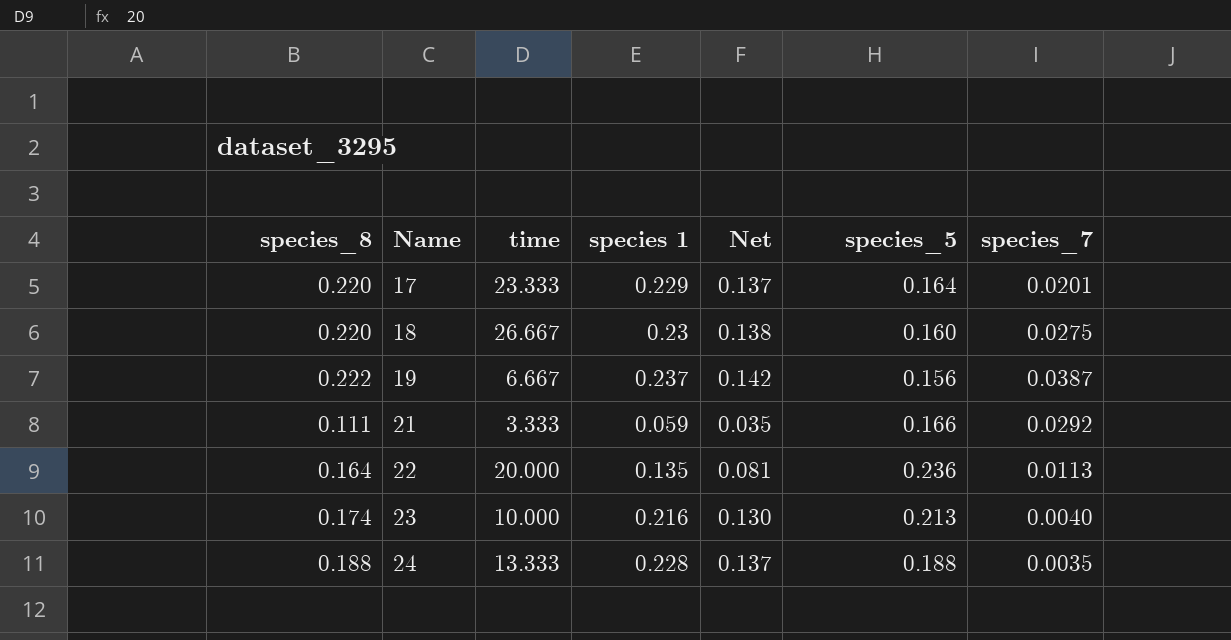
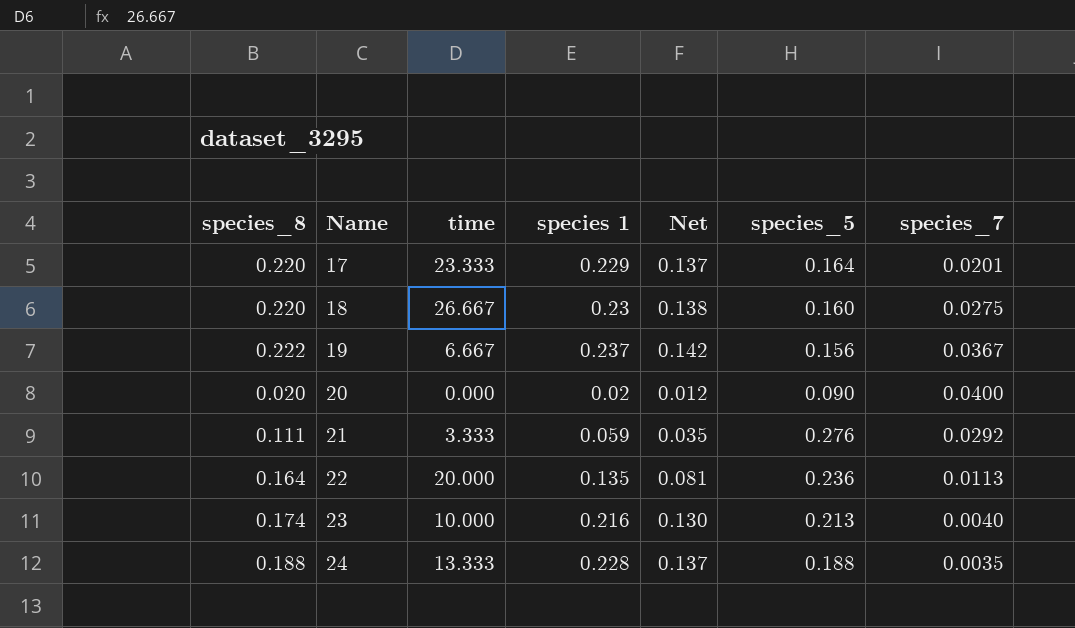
19 | species_7: 0.0387 -> 0.0367
row 20: none -> 0.020 | 0.000 | 0.02 | 0.012 | 0.090 | 0.0400
21 | species_5: 0.166 -> 0.276

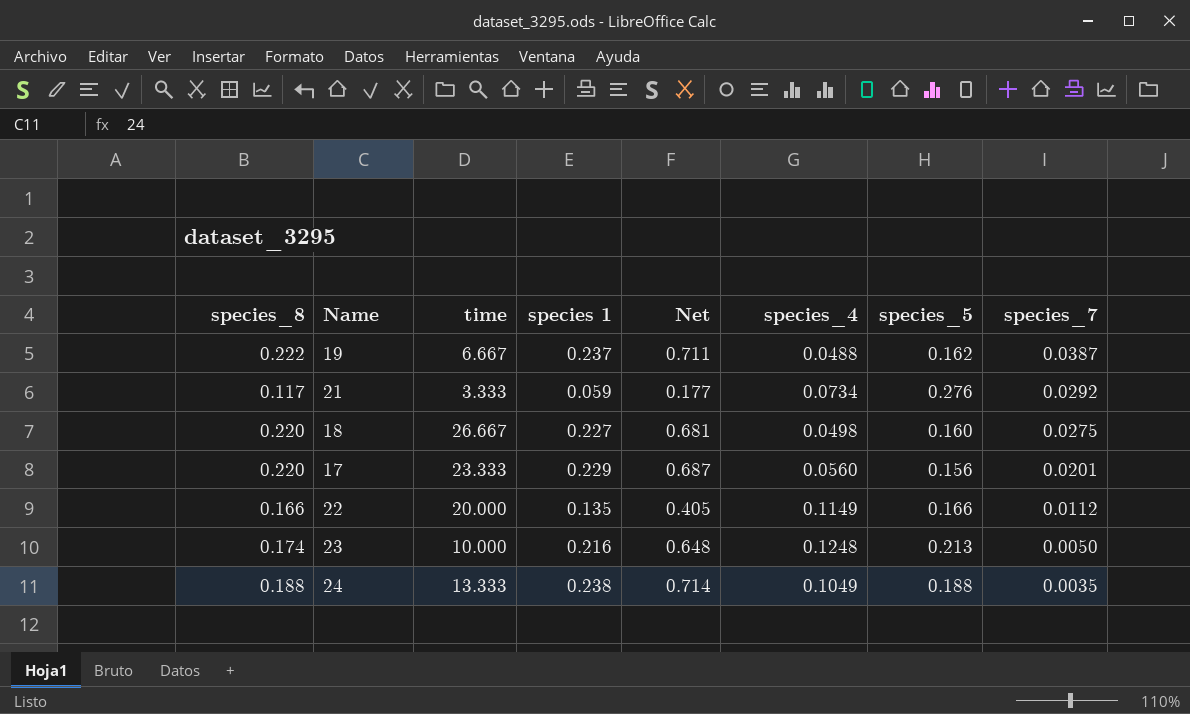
row order: Name ascending -> species_7 descending
column Net | formula: [species 1] * 0.6 -> [species 1] * 3
column species_4 | position: none -> 6
row 20: 0.020 | 0.000 | 0.02 | 0.012 | 0.090 | 0.0400 -> none
19 | species_5: 0.156 -> 0.162
19 | species_7: 0.0367 -> 0.0387
21 | species_8: 0.111 -> 0.117
18 | species 1: 0.23 -> 0.227
17 | species_5: 0.164 -> 0.156
22 | species_8: 0.164 -> 0.166
22 | species_5: 0.236 -> 0.166
22 | species_7: 0.0113 -> 0.0112
23 | species_7: 0.0040 -> 0.0050
24 | species 1: 0.228 -> 0.238

